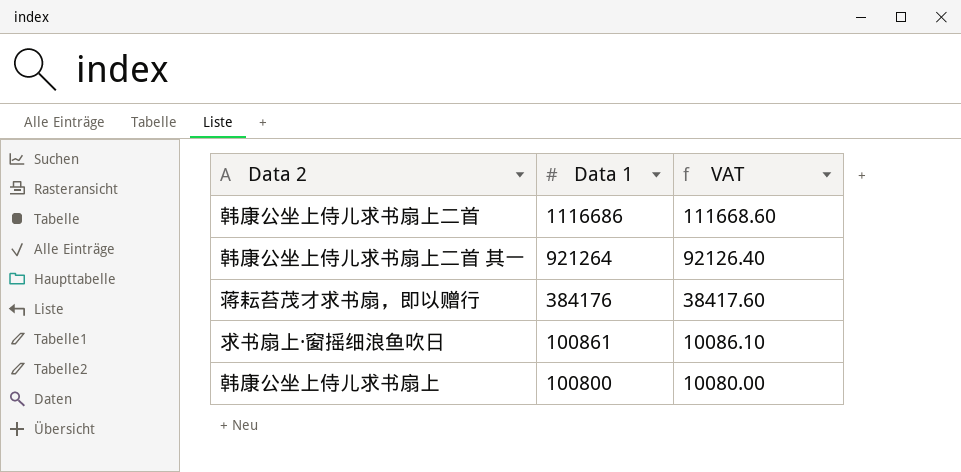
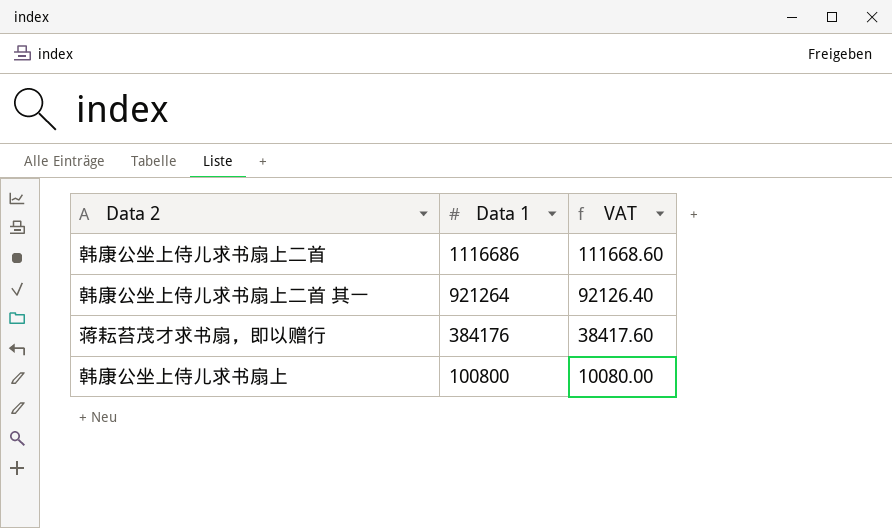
row 求书扇上·窗摇细浪鱼吹日: 100861 | 10086.10 -> none

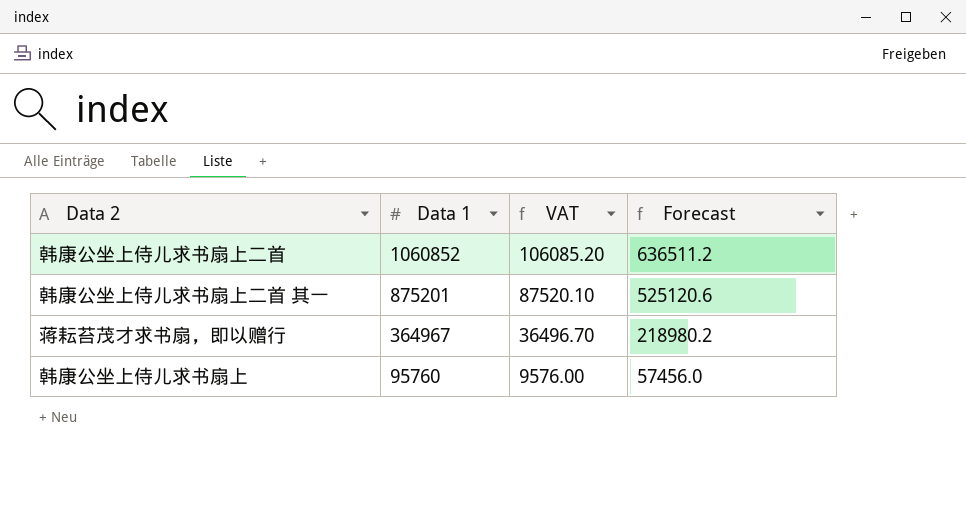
column Forecast | formula: none -> [Data 1] * 0.6
韩康公坐上侍儿求书扇上二首 | Data 1: 1116686 -> 1060852
韩康公坐上侍儿求书扇上二首 | VAT: 111668.60 -> 106085.20
韩康公坐上侍儿求书扇上二首 其一 | Data 1: 921264 -> 875201
韩康公坐上侍儿求书扇上二首 其一 | VAT: 92126.40 -> 87520.10
蒋耘苔茂才求书扇，即以赠行 | Data 1: 384176 -> 364967
蒋耘苔茂才求书扇，即以赠行 | VAT: 38417.60 -> 36496.70
韩康公坐上侍儿求书扇上 | Data 1: 100800 -> 95760
韩康公坐上侍儿求书扇上 | VAT: 10080.00 -> 9576.00

